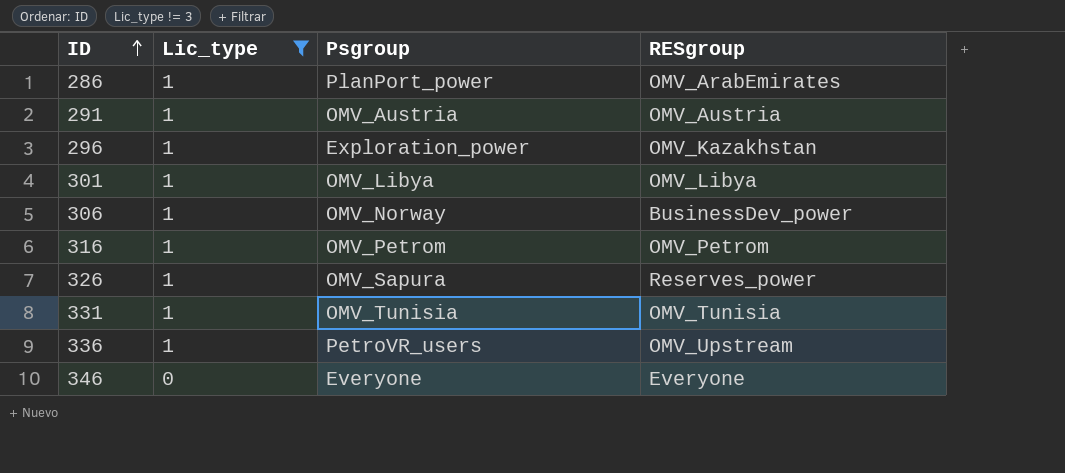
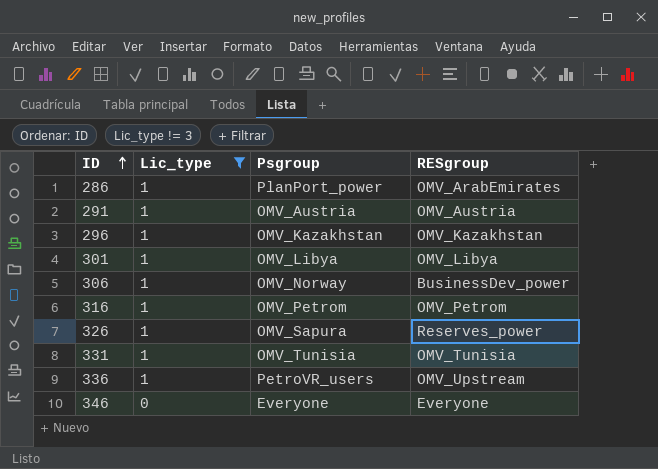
296 | Psgroup: Exploration_power -> OMV_Kazakhstan

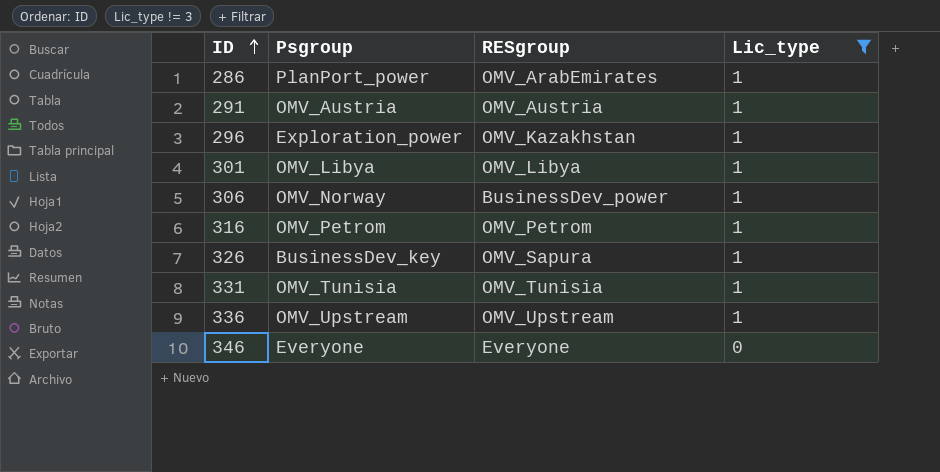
column Lic_type | position: 2 -> 4
296 | Psgroup: OMV_Kazakhstan -> Exploration_power
326 | Psgroup: OMV_Sapura -> BusinessDev_key
326 | RESgroup: Reserves_power -> OMV_Sapura
336 | Psgroup: PetroVR_users -> OMV_Upstream

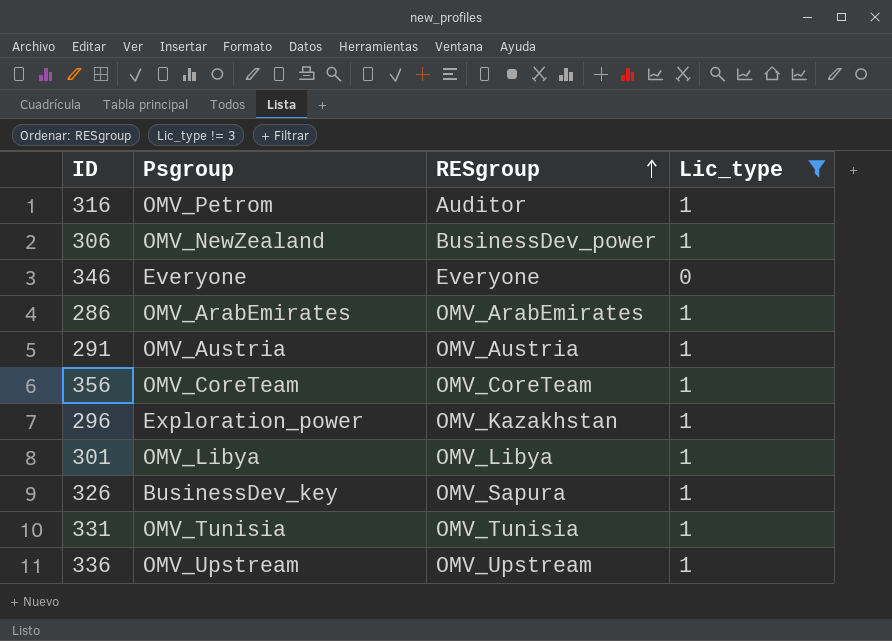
row order: ID ascending -> RESgroup ascending
316 | RESgroup: OMV_Petrom -> Auditor
306 | Psgroup: OMV_Norway -> OMV_NewZealand
286 | Psgroup: PlanPort_power -> OMV_ArabEmirates
row 356: none -> OMV_CoreTeam | OMV_CoreTeam | 1

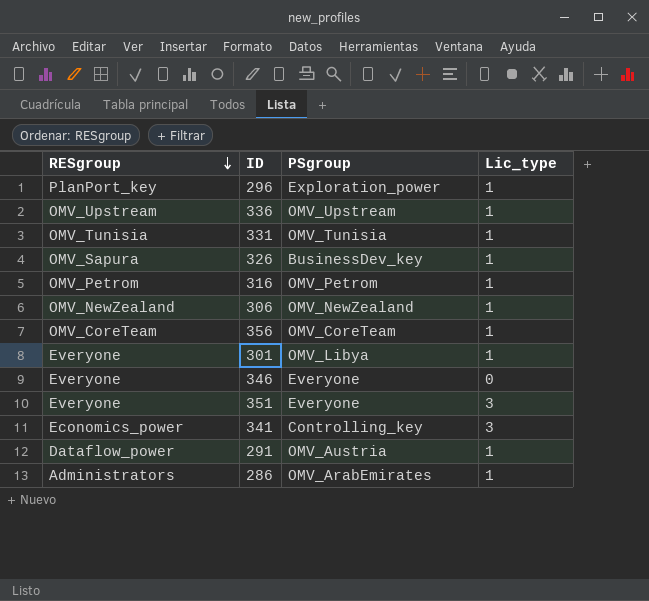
filter: Lic_type != 3 -> none
row order: RESgroup ascending -> RESgroup descending
column RESgroup | position: 3 -> 1
column name: Psgroup -> PSgroup
296 | RESgroup: OMV_Kazakhstan -> PlanPort_key
316 | RESgroup: Auditor -> OMV_Petrom
306 | RESgroup: BusinessDev_power -> OMV_NewZealand
301 | RESgroup: OMV_Libya -> Everyone
291 | RESgroup: OMV_Austria -> Dataflow_power
286 | RESgroup: OMV_ArabEmirates -> Administrators

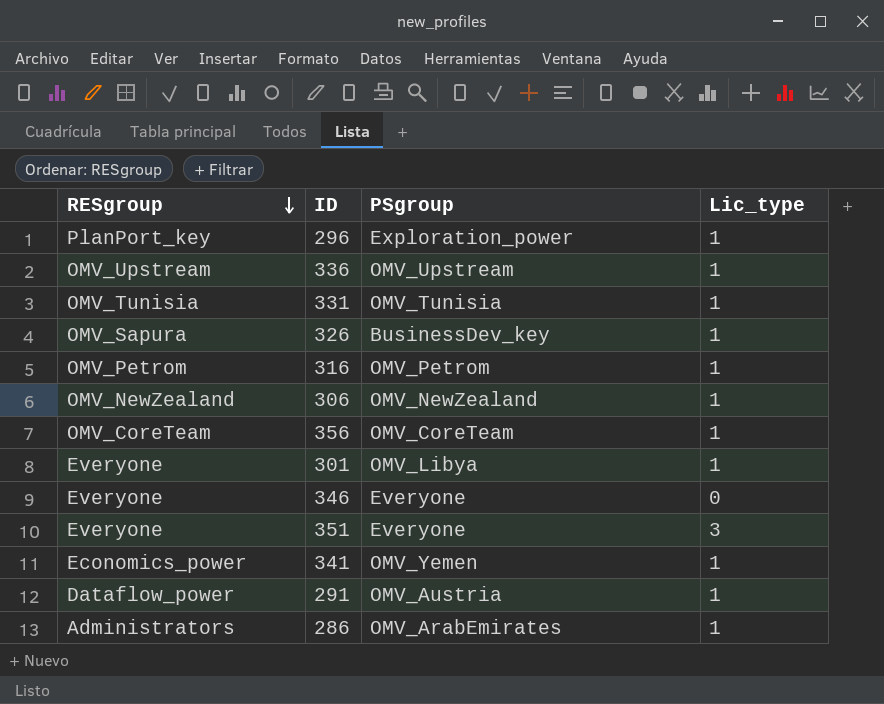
341 | PSgroup: Controlling_key -> OMV_Yemen
341 | Lic_type: 3 -> 1

